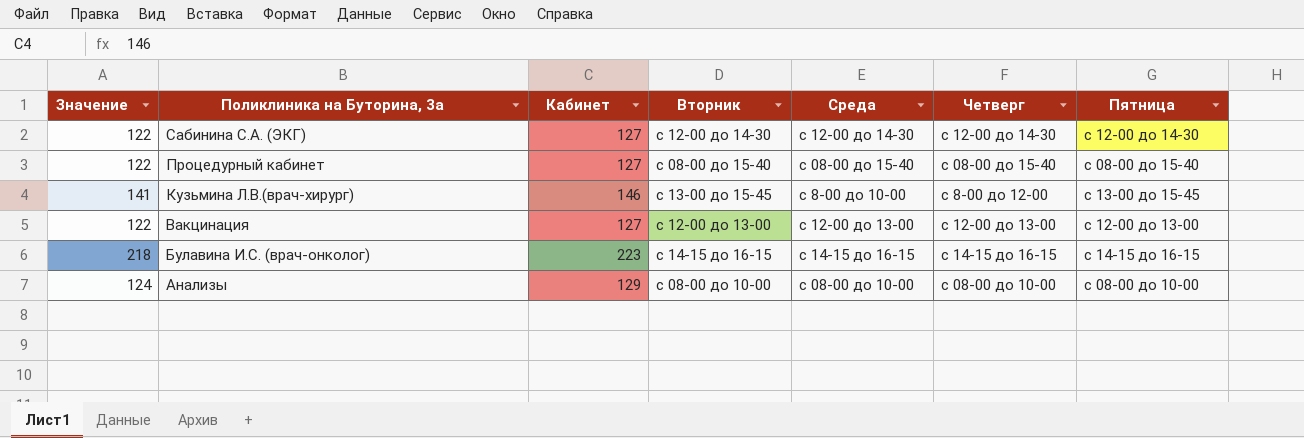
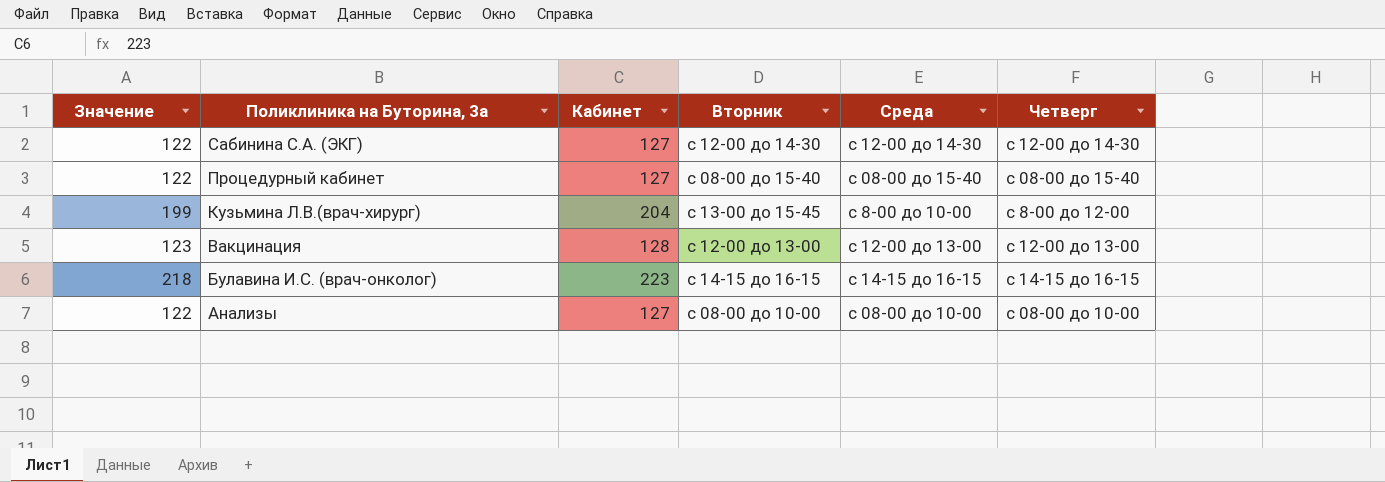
column Пятница | position: 7 -> none
Кузьмина Л.В.(врач-хирург) | Значение: 141 -> 199
Кузьмина Л.В.(врач-хирург) | Кабинет: 146 -> 204
Вакцинация | Значение: 122 -> 123
Вакцинация | Кабинет: 127 -> 128
Анализы | Значение: 124 -> 122
Анализы | Кабинет: 129 -> 127

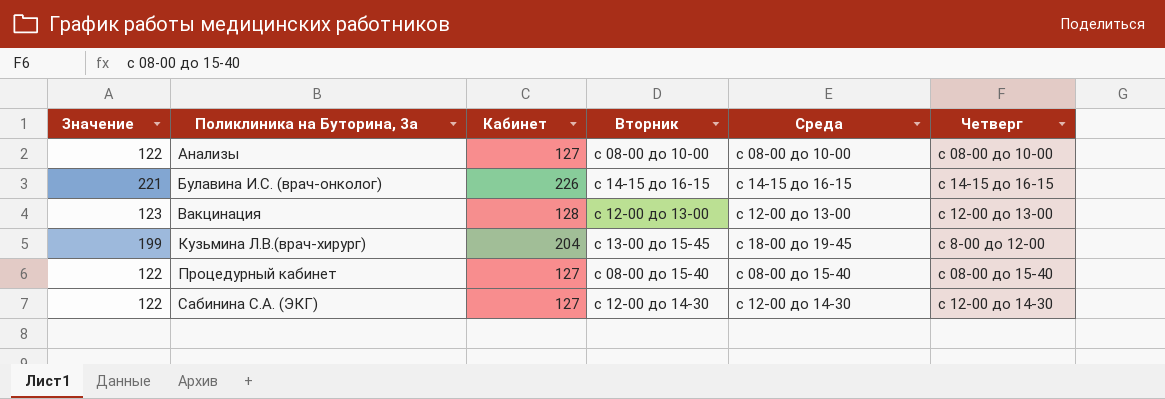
row order: Поликлиника на Буторина, 3а descending -> Поликлиника на Буторина, 3а ascending
Булавина И.С. (врач-онколог) | Значение: 218 -> 221
Булавина И.С. (врач-онколог) | Кабинет: 223 -> 226
Кузьмина Л.В.(врач-хирург) | Среда: с 8-00 до 10-00 -> с 18-00 до 19-45

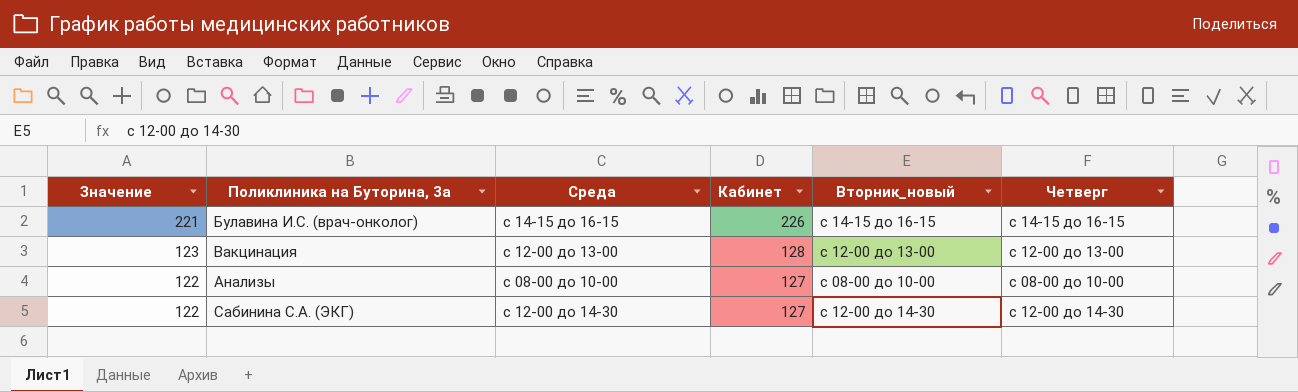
row order: Поликлиника на Буторина, 3а ascending -> Значение descending
column Среда | position: 5 -> 3
column name: Вторник -> Вторник_новый
row Кузьмина Л.В.(врач-хирург): 199 | 204 | с 13-00 до 15-45 | с 18-00 до 19-45 | с 8-00 до 12-00 -> none
row Процедурный кабинет: 122 | 127 | с 08-00 до 15-40 | с 08-00 до 15-40 | с 08-00 до 15-40 -> none

